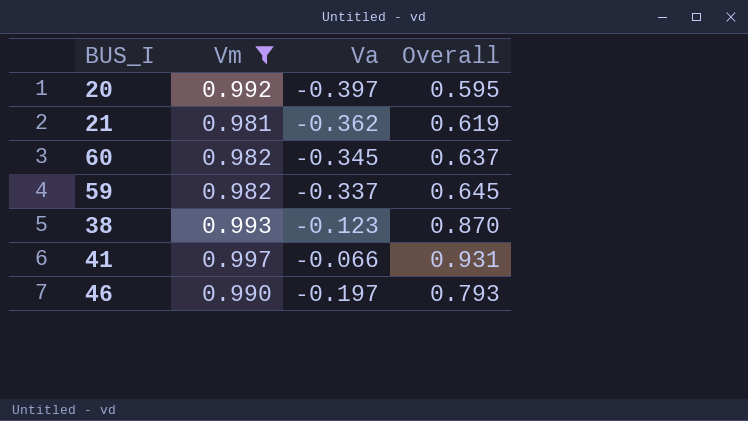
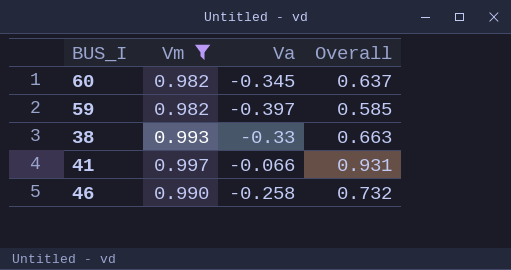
row 20: 0.992 | -0.397 | 0.595 -> none
row 21: 0.981 | -0.362 | 0.619 -> none
59 | Va: -0.337 -> -0.397
59 | Overall: 0.645 -> 0.585
38 | Va: -0.123 -> -0.33
38 | Overall: 0.870 -> 0.663
46 | Va: -0.197 -> -0.258
46 | Overall: 0.793 -> 0.732

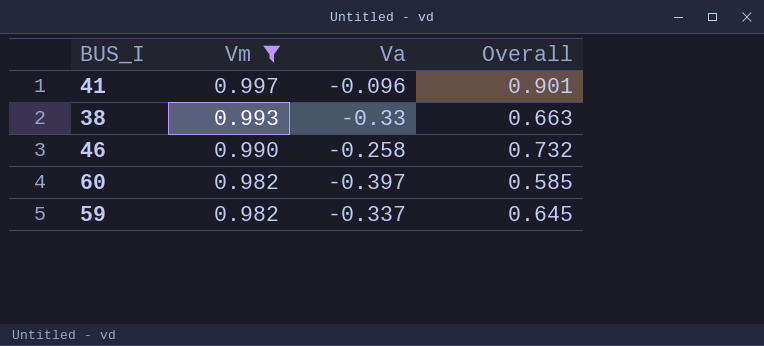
row order: none -> Vm descending
41 | Va: -0.066 -> -0.096
41 | Overall: 0.931 -> 0.901
60 | Va: -0.345 -> -0.397
60 | Overall: 0.637 -> 0.585
59 | Va: -0.397 -> -0.337
59 | Overall: 0.585 -> 0.645

